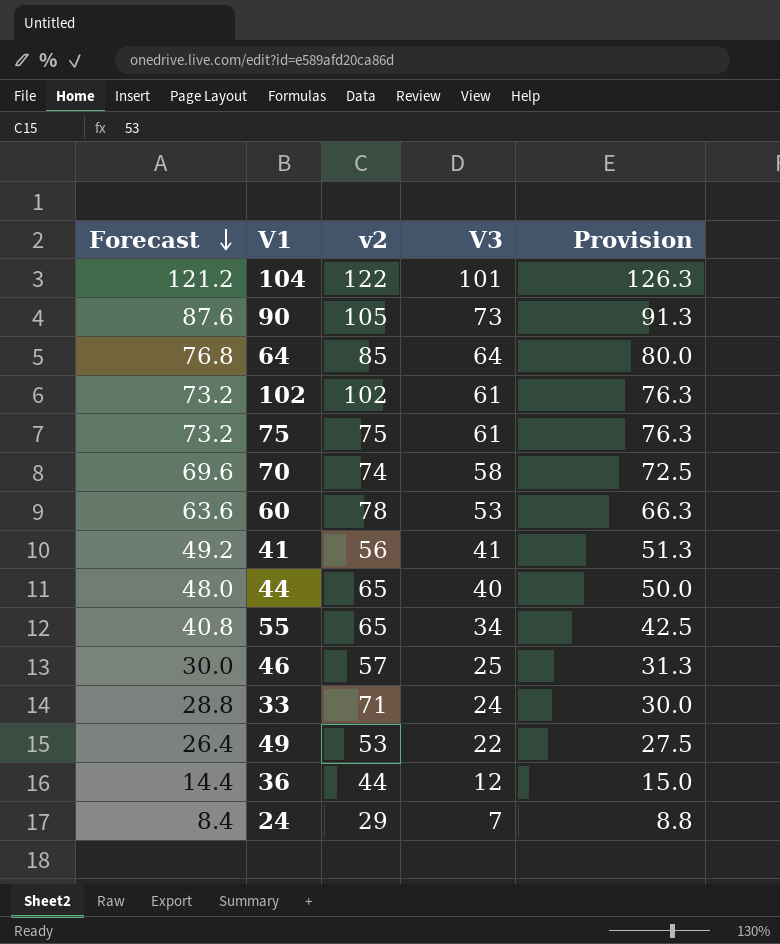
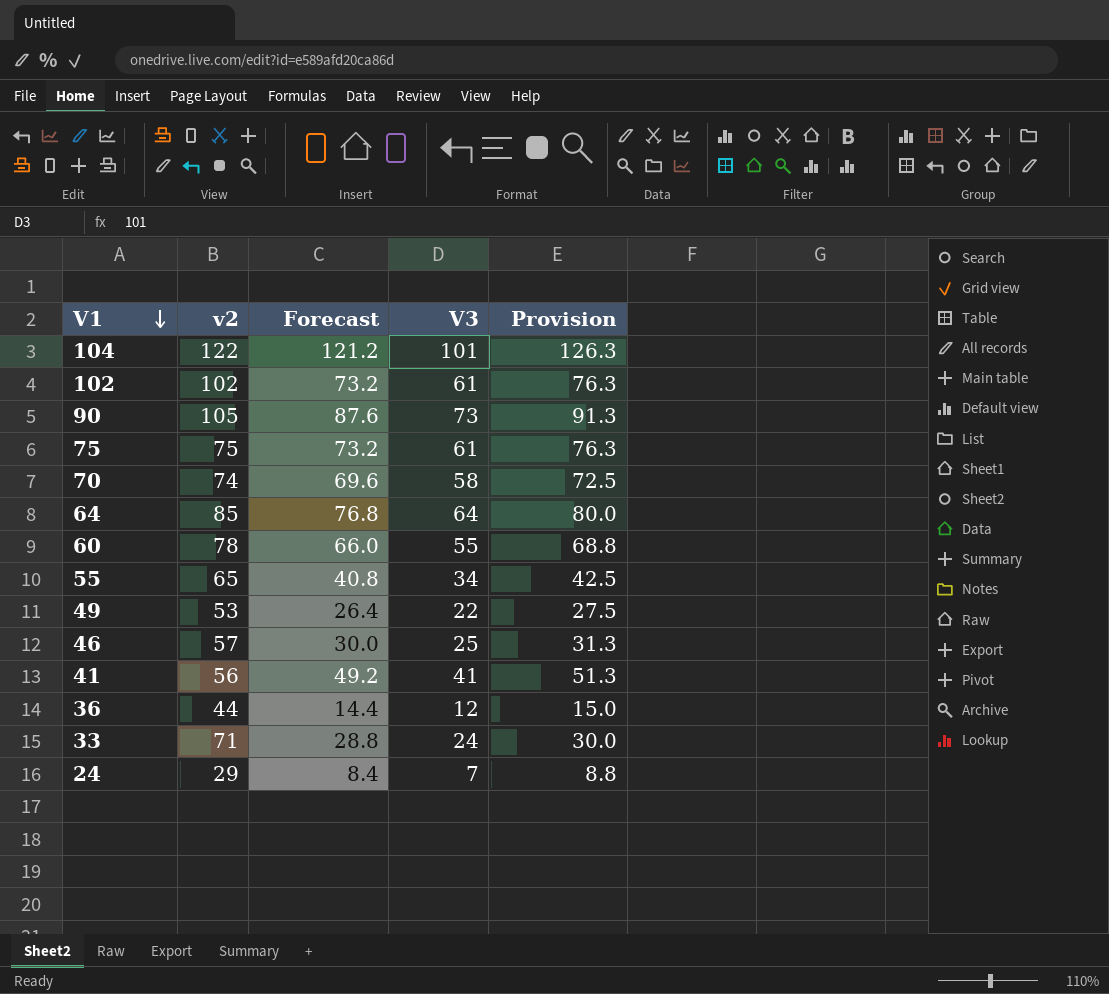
row order: Forecast descending -> V1 descending
column Forecast | position: 1 -> 3
row 44: 48.0 | 65 | 40 | 50.0 -> none
60 | Forecast: 63.6 -> 66.0
60 | V3: 53 -> 55
60 | Provision: 66.3 -> 68.8

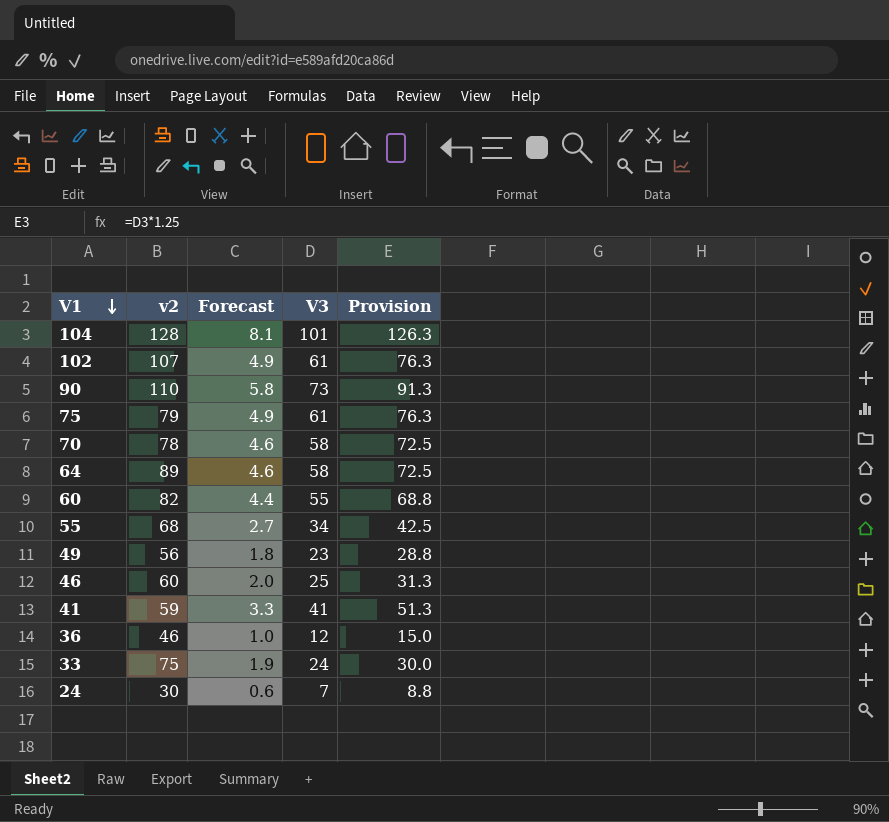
column Forecast | formula: [V3] * 1.2 -> [V3] * 0.08
104 | v2: 122 -> 128
102 | v2: 102 -> 107
90 | v2: 105 -> 110
75 | v2: 75 -> 79
70 | v2: 74 -> 78
64 | v2: 85 -> 89
64 | V3: 64 -> 58
64 | Provision: 80.0 -> 72.5
60 | v2: 78 -> 82
55 | v2: 65 -> 68
49 | v2: 53 -> 56
49 | V3: 22 -> 23
49 | Provision: 27.5 -> 28.8
46 | v2: 57 -> 60
41 | v2: 56 -> 59
36 | v2: 44 -> 46
33 | v2: 71 -> 75
24 | v2: 29 -> 30

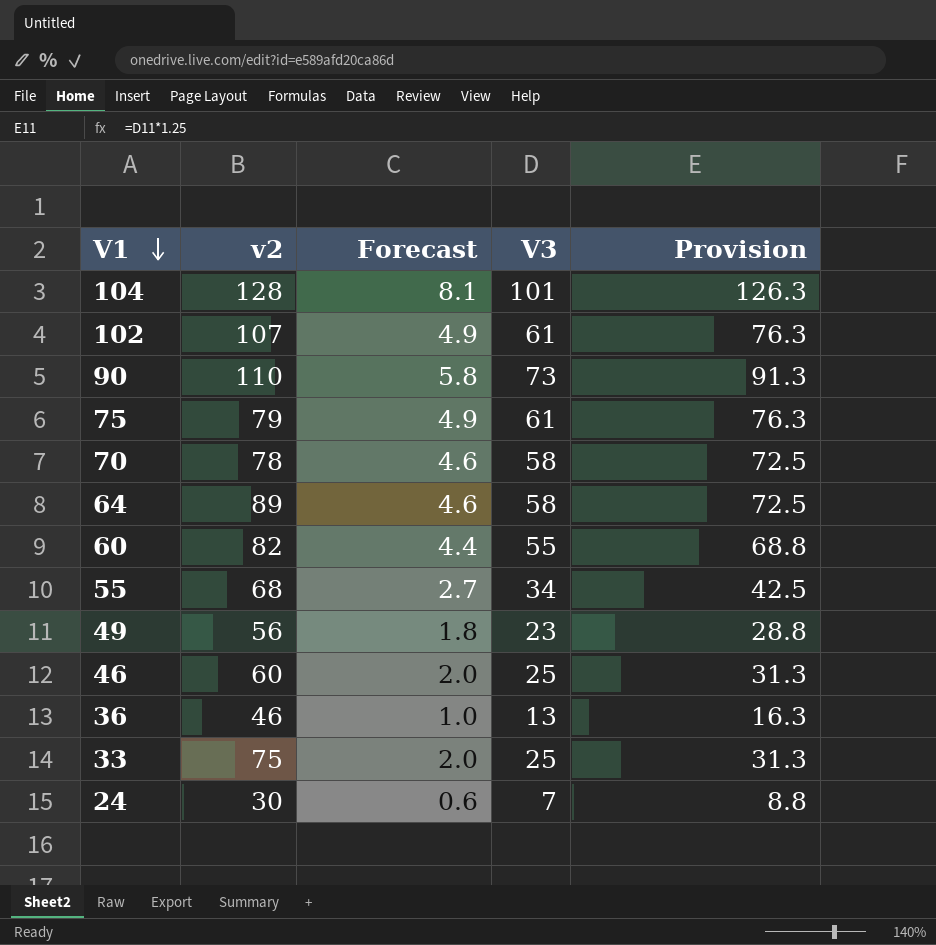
row 41: 59 | 3.3 | 41 | 51.3 -> none
36 | V3: 12 -> 13
36 | Provision: 15.0 -> 16.3
33 | Forecast: 1.9 -> 2.0
33 | V3: 24 -> 25
33 | Provision: 30.0 -> 31.3

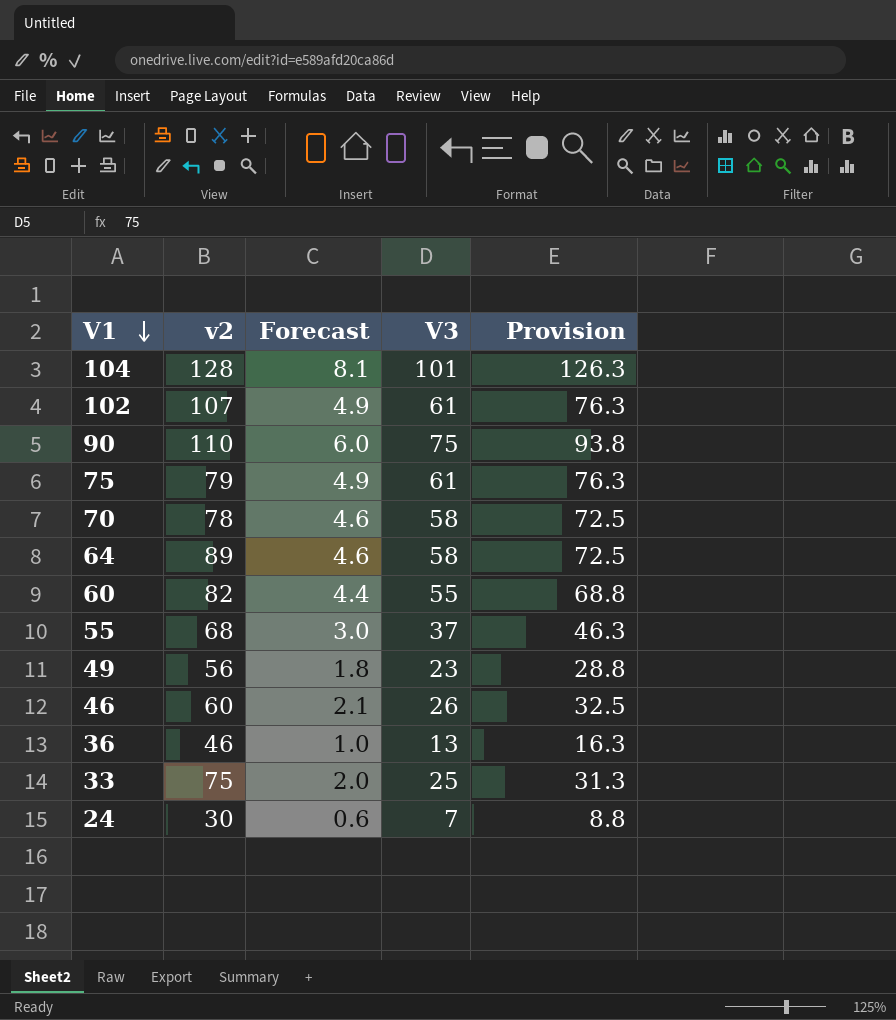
90 | Forecast: 5.8 -> 6.0
90 | V3: 73 -> 75
90 | Provision: 91.3 -> 93.8
55 | Forecast: 2.7 -> 3.0
55 | V3: 34 -> 37
55 | Provision: 42.5 -> 46.3
46 | Forecast: 2.0 -> 2.1
46 | V3: 25 -> 26
46 | Provision: 31.3 -> 32.5

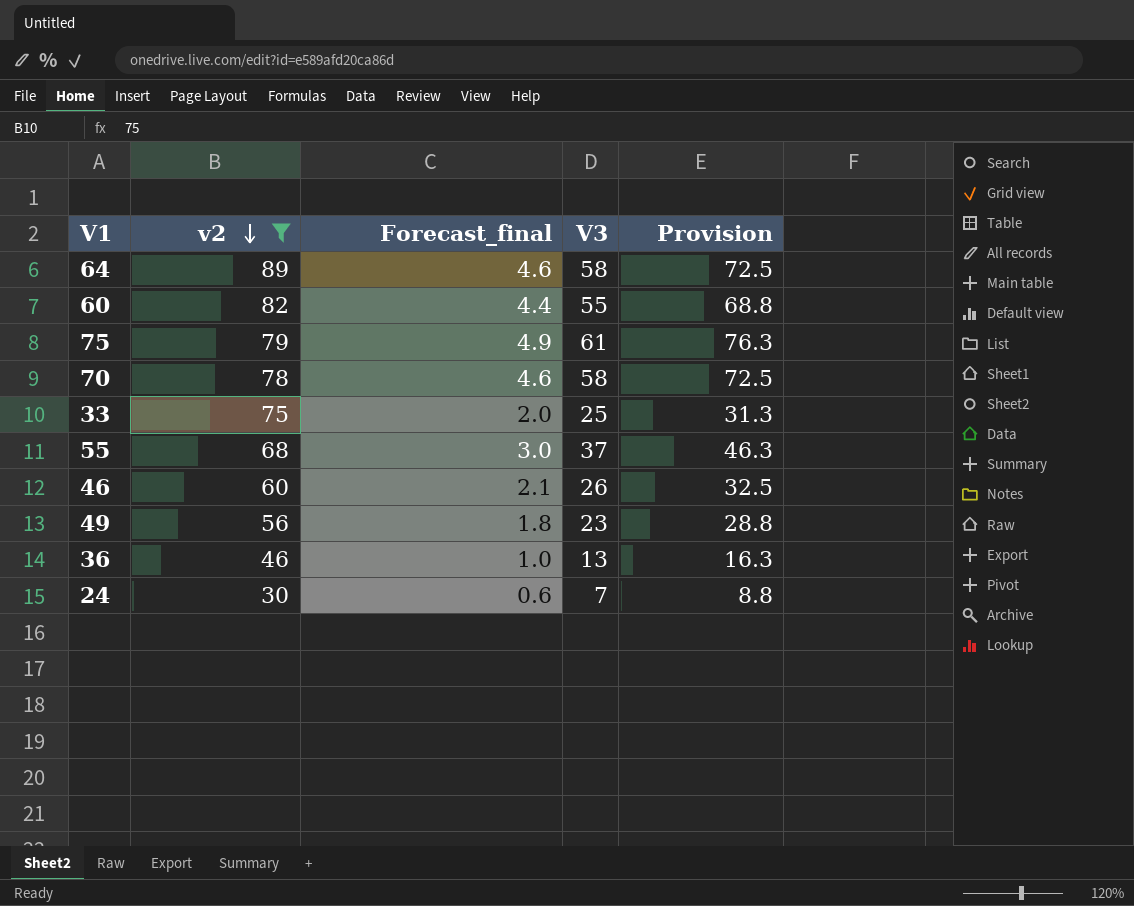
filter: none -> v2 <= 89
row order: V1 descending -> v2 descending
column name: Forecast -> Forecast_final

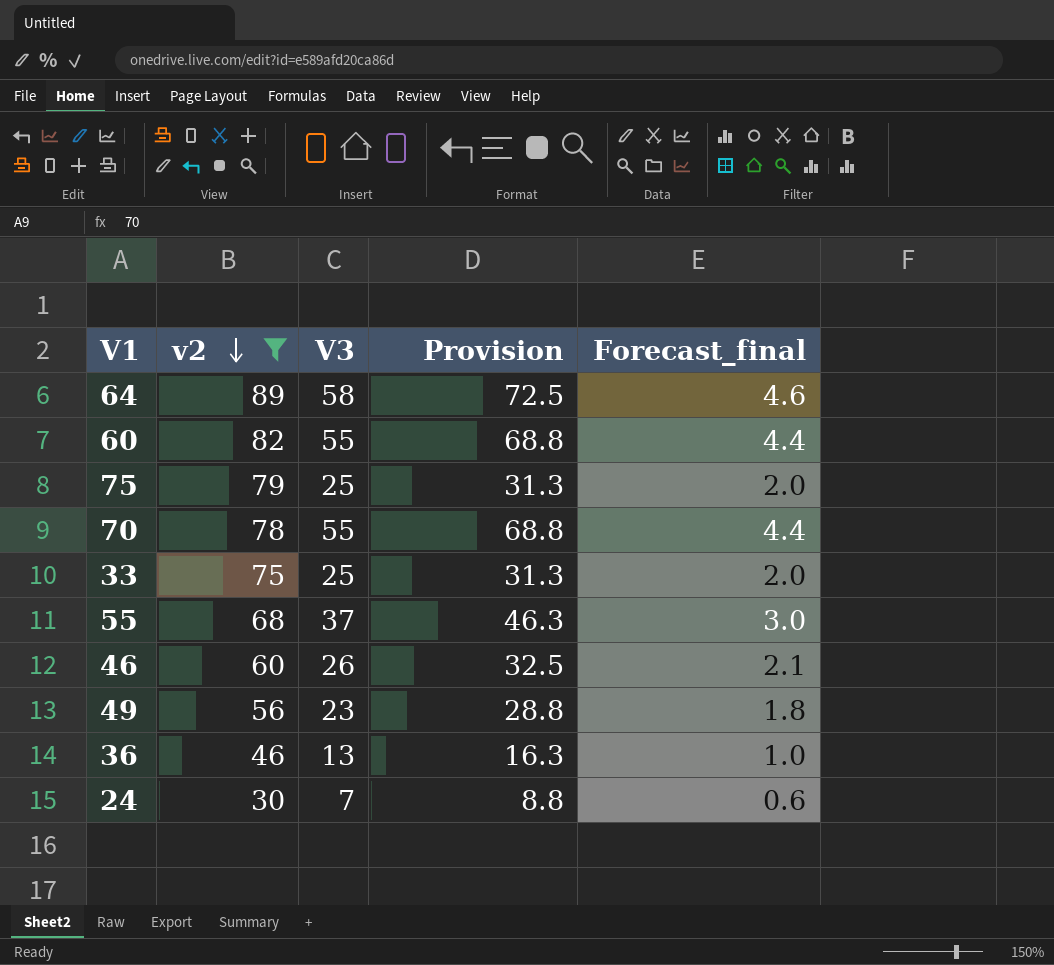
column Forecast_final | position: 3 -> 5
75 | V3: 61 -> 25
75 | Provision: 76.3 -> 31.3
75 | Forecast_final: 4.9 -> 2.0
70 | V3: 58 -> 55
70 | Provision: 72.5 -> 68.8
70 | Forecast_final: 4.6 -> 4.4

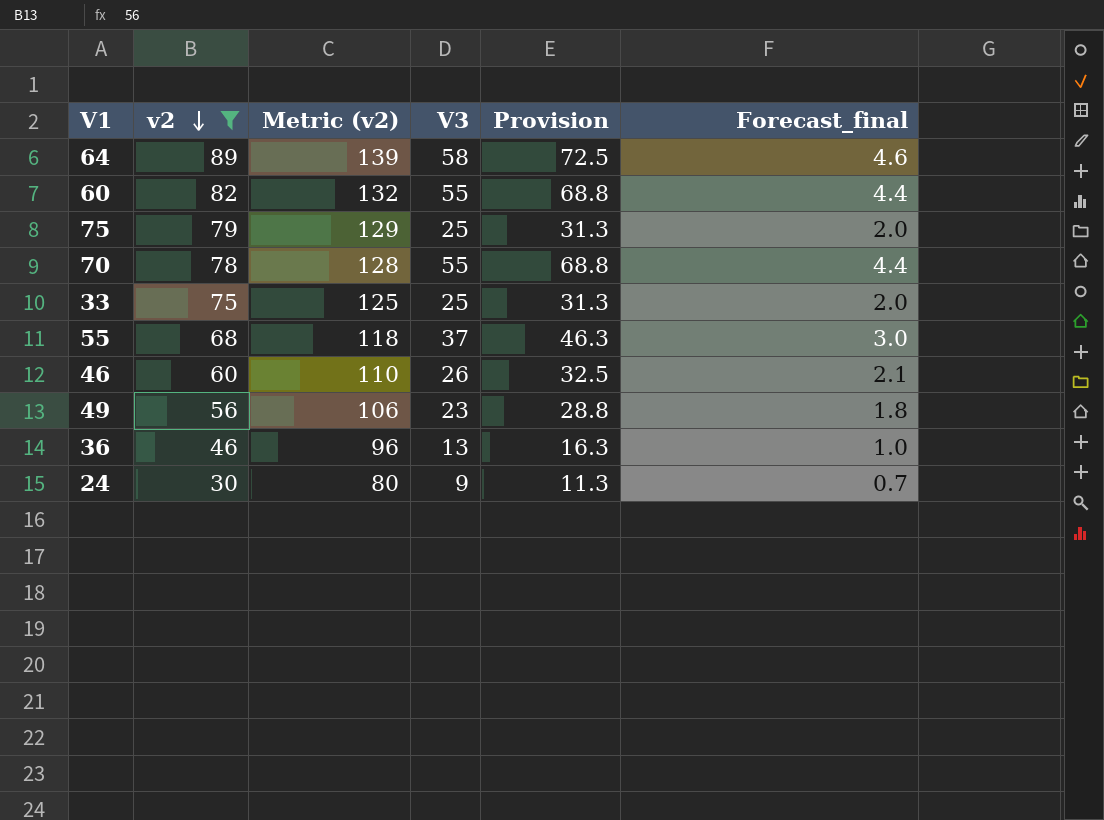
column Metric (v2) | formula: none -> [v2] + 50
24 | V3: 7 -> 9
24 | Provision: 8.8 -> 11.3
24 | Forecast_final: 0.6 -> 0.7

